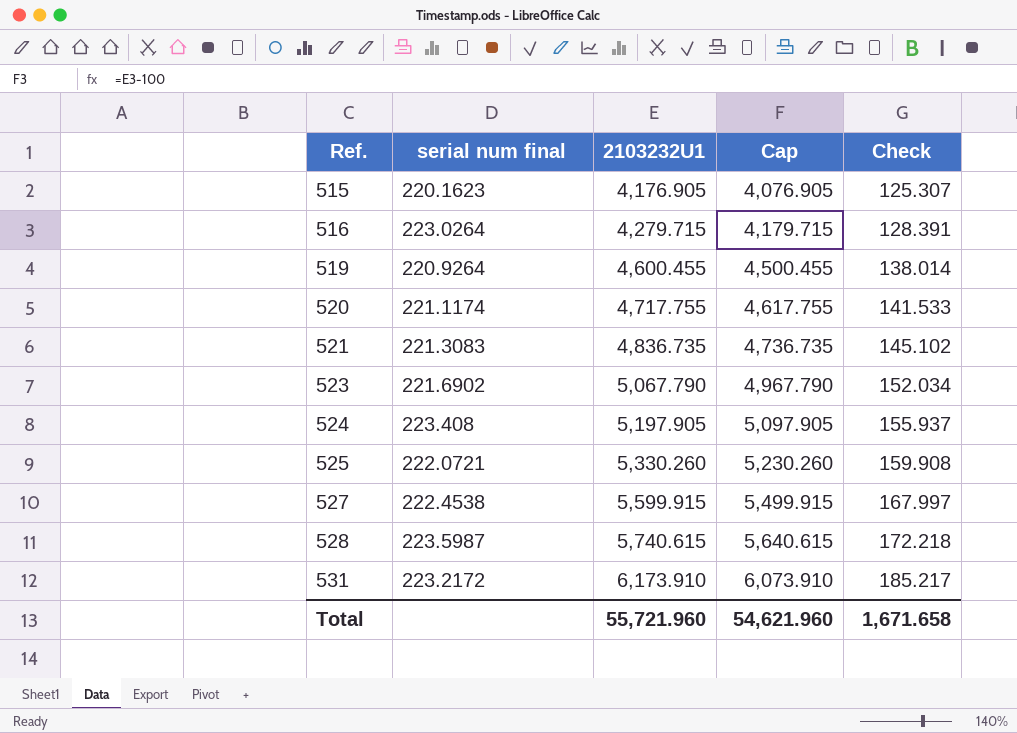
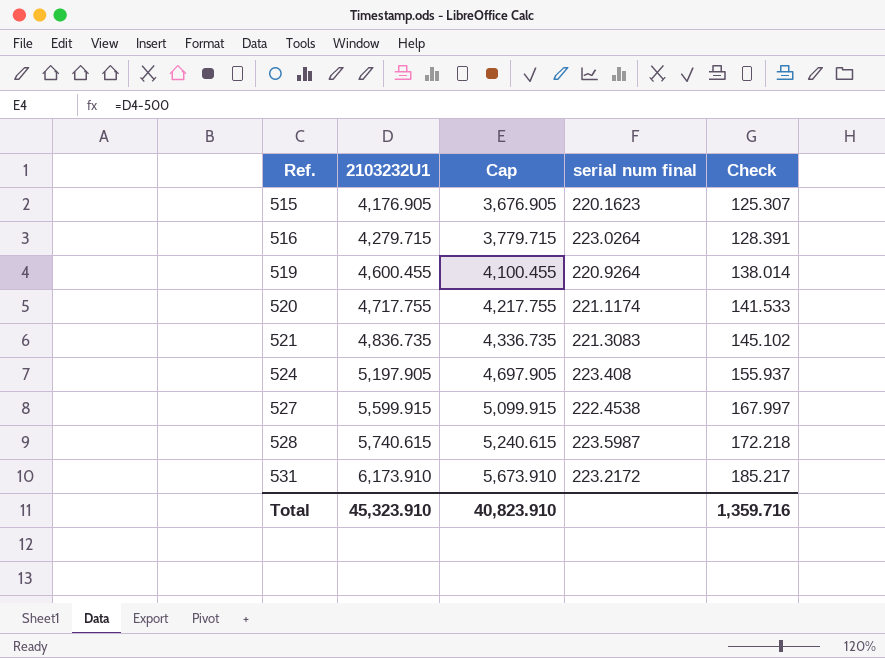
column Cap | formula: [2103232U1] - 100 -> [2103232U1] - 500
column serial num final | position: 2 -> 4
row 523: 221.6902 | 5,067.790 | 4,967.790 | 152.034 -> none
row 525: 222.0721 | 5,330.260 | 5,230.260 | 159.908 -> none
Total | 2103232U1: 55,721.960 -> 45,323.910
Total | Cap: 54,621.960 -> 40,823.910
Total | Check: 1,671.658 -> 1,359.716

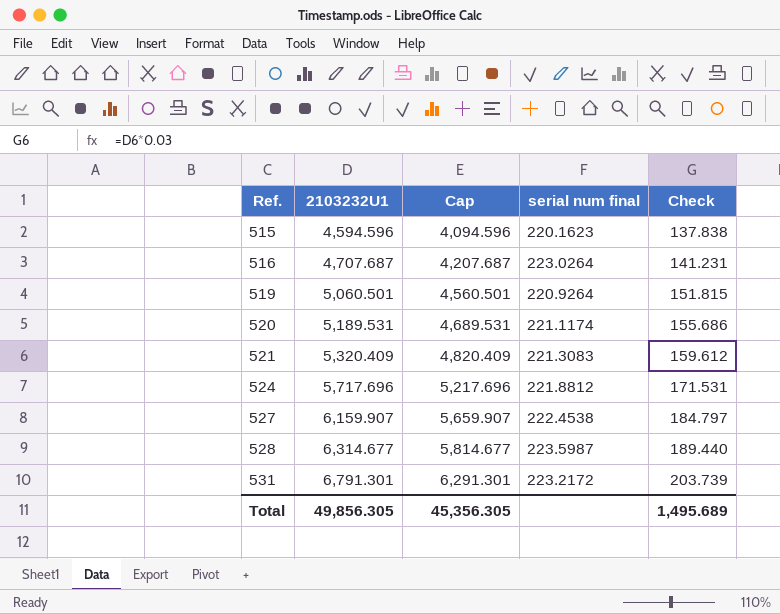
515 | 2103232U1: 4,176.905 -> 4,594.596
515 | Cap: 3,676.905 -> 4,094.596
515 | Check: 125.307 -> 137.838
516 | 2103232U1: 4,279.715 -> 4,707.687
516 | Cap: 3,779.715 -> 4,207.687
516 | Check: 128.391 -> 141.231
519 | 2103232U1: 4,600.455 -> 5,060.501
519 | Cap: 4,100.455 -> 4,560.501
519 | Check: 138.014 -> 151.815
520 | 2103232U1: 4,717.755 -> 5,189.531
520 | Cap: 4,217.755 -> 4,689.531
520 | Check: 141.533 -> 155.686
521 | 2103232U1: 4,836.735 -> 5,320.409
521 | Cap: 4,336.735 -> 4,820.409
521 | Check: 145.102 -> 159.612
524 | 2103232U1: 5,197.905 -> 5,717.696
524 | Cap: 4,697.905 -> 5,217.696
524 | serial num final: 223.408 -> 221.8812
524 | Check: 155.937 -> 171.531
527 | 2103232U1: 5,599.915 -> 6,159.907
527 | Cap: 5,099.915 -> 5,659.907
527 | Check: 167.997 -> 184.797
528 | 2103232U1: 5,740.615 -> 6,314.677
528 | Cap: 5,240.615 -> 5,814.677
528 | Check: 172.218 -> 189.440
531 | 2103232U1: 6,173.910 -> 6,791.301
531 | Cap: 5,673.910 -> 6,291.301
531 | Check: 185.217 -> 203.739
Total | 2103232U1: 45,323.910 -> 49,856.305
Total | Cap: 40,823.910 -> 45,356.305
Total | Check: 1,359.716 -> 1,495.689

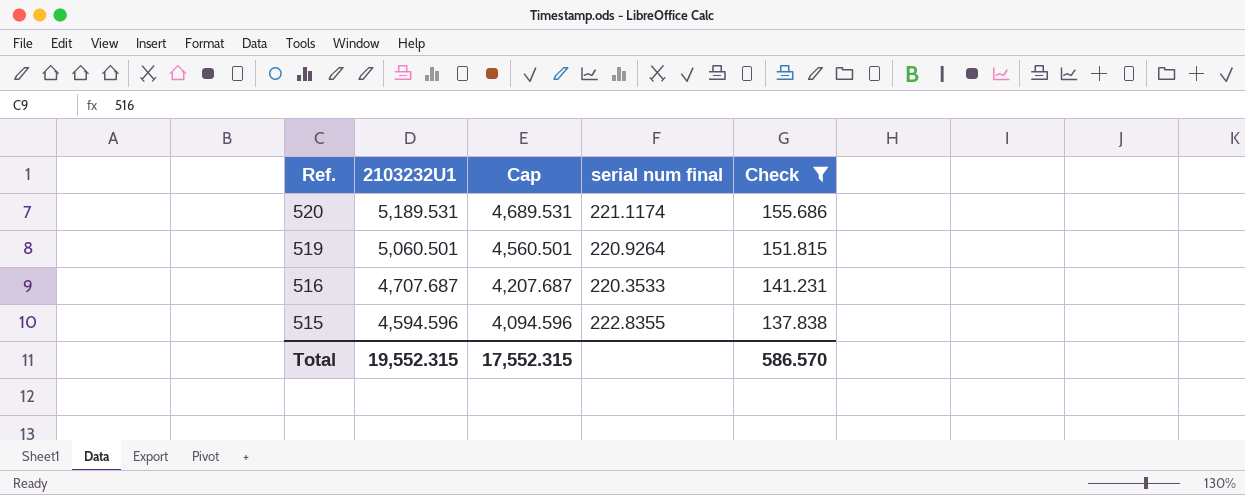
filter: none -> Check <= 155.686
row order: Ref. ascending -> Ref. descending
516 | serial num final: 223.0264 -> 220.3533
515 | serial num final: 220.1623 -> 222.8355
Total | 2103232U1: 49,856.305 -> 19,552.315
Total | Cap: 45,356.305 -> 17,552.315
Total | Check: 1,495.689 -> 586.570

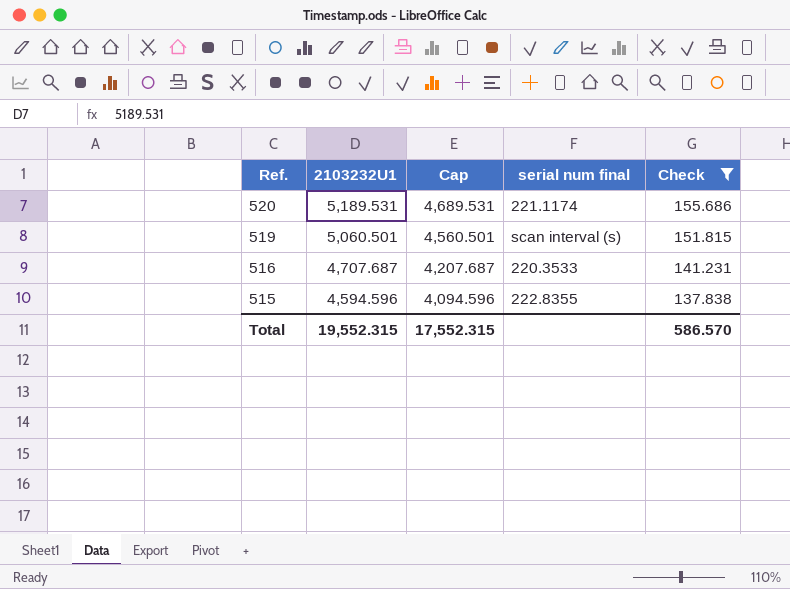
519 | serial num final: 220.9264 -> scan interval (s)

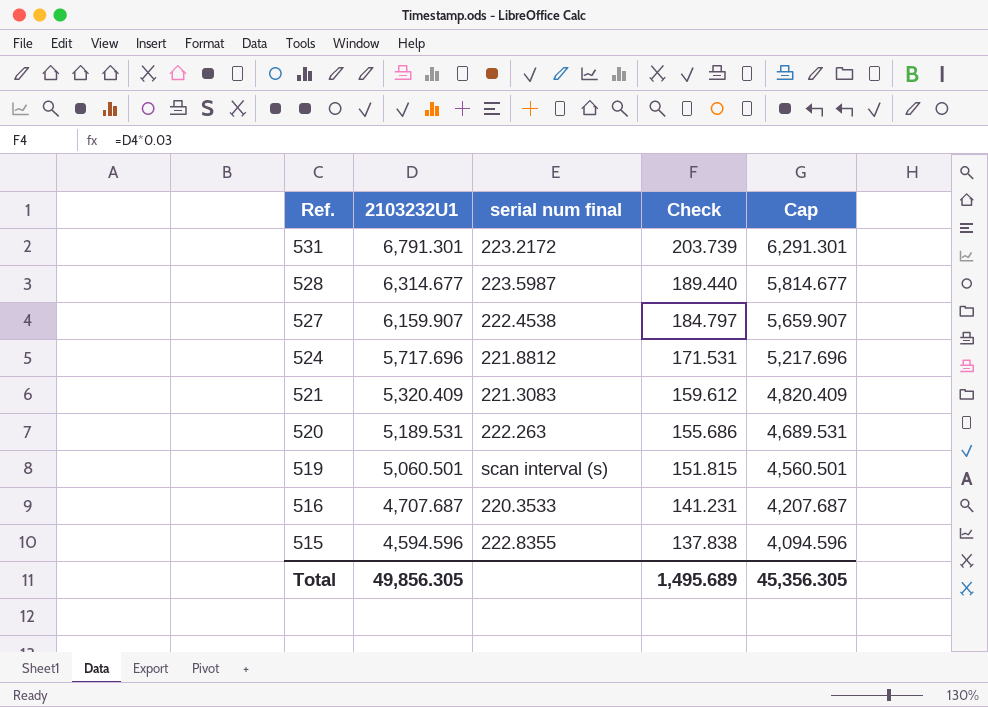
filter: Check <= 155.686 -> none
column Cap | position: 3 -> 5
520 | serial num final: 221.1174 -> 222.263
Total | 2103232U1: 19,552.315 -> 49,856.305
Total | Check: 586.570 -> 1,495.689
Total | Cap: 17,552.315 -> 45,356.305

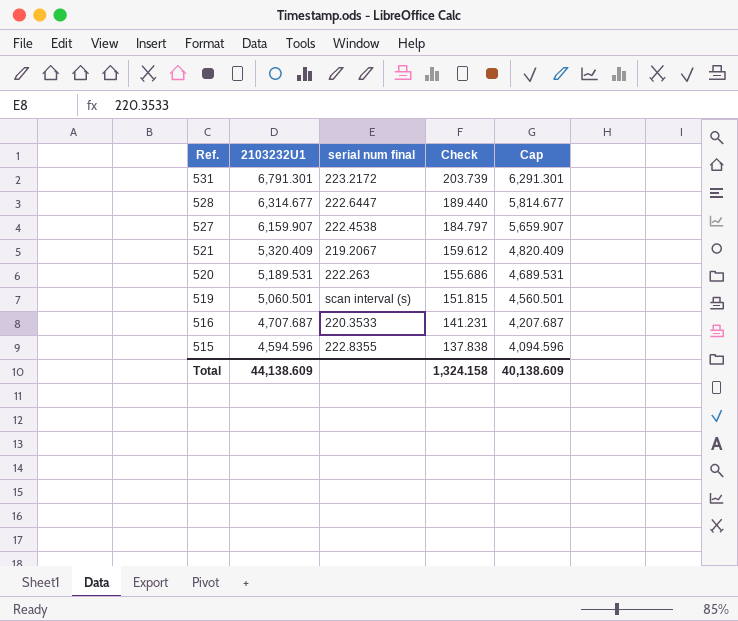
row 524: 5,717.696 | 221.8812 | 171.531 | 5,217.696 -> none
528 | serial num final: 223.5987 -> 222.6447
521 | serial num final: 221.3083 -> 219.2067
Total | 2103232U1: 49,856.305 -> 44,138.609
Total | Check: 1,495.689 -> 1,324.158
Total | Cap: 45,356.305 -> 40,138.609

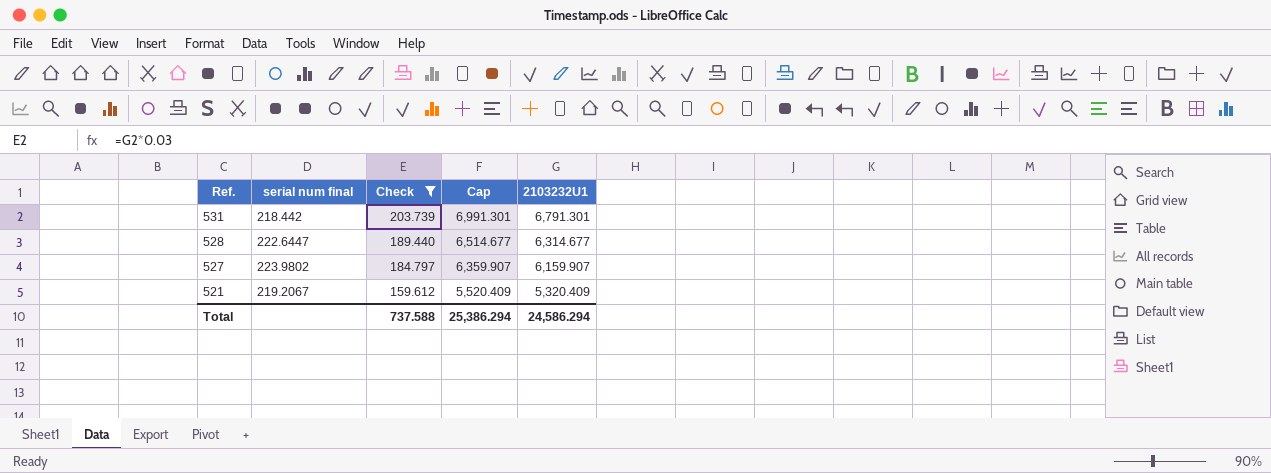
filter: none -> Check >= 159.612
column Cap | formula: [2103232U1] - 500 -> [2103232U1] + 200
column 2103232U1 | position: 2 -> 5
531 | serial num final: 223.2172 -> 218.442
527 | serial num final: 222.4538 -> 223.9802
Total | Check: 1,324.158 -> 737.588
Total | Cap: 40,138.609 -> 25,386.294
Total | 2103232U1: 44,138.609 -> 24,586.294

